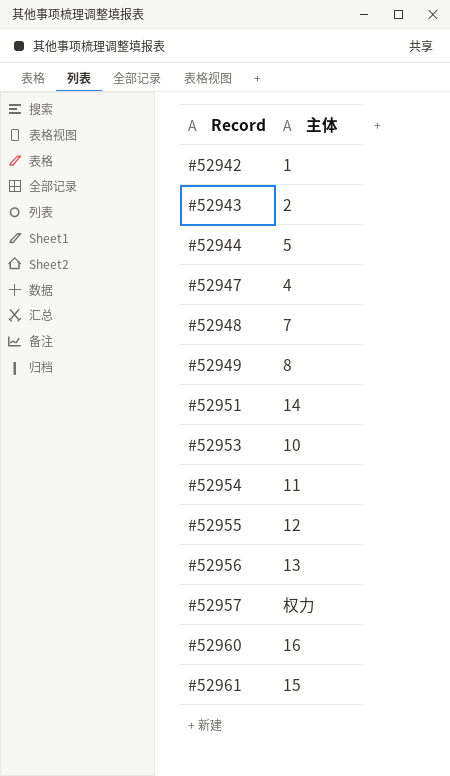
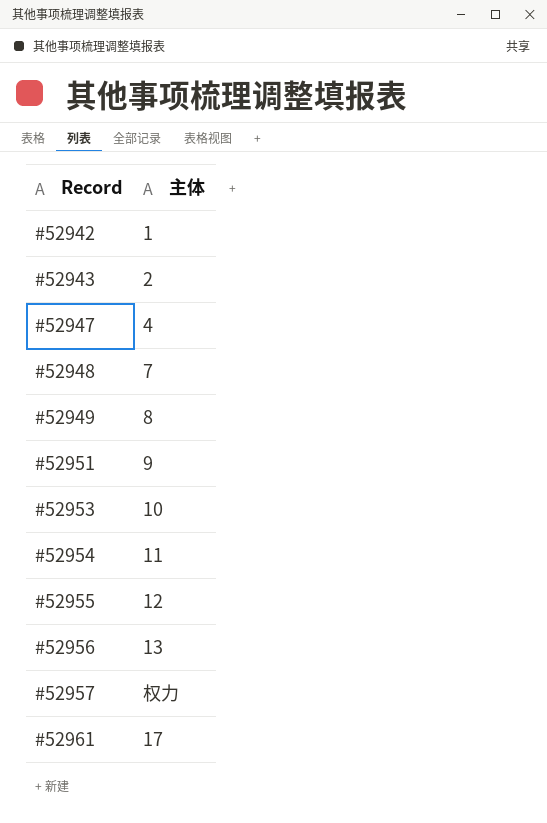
row #52944: 5 -> none
row #52960: 16 -> none
#52951 | 主体: 14 -> 9
#52961 | 主体: 15 -> 17

